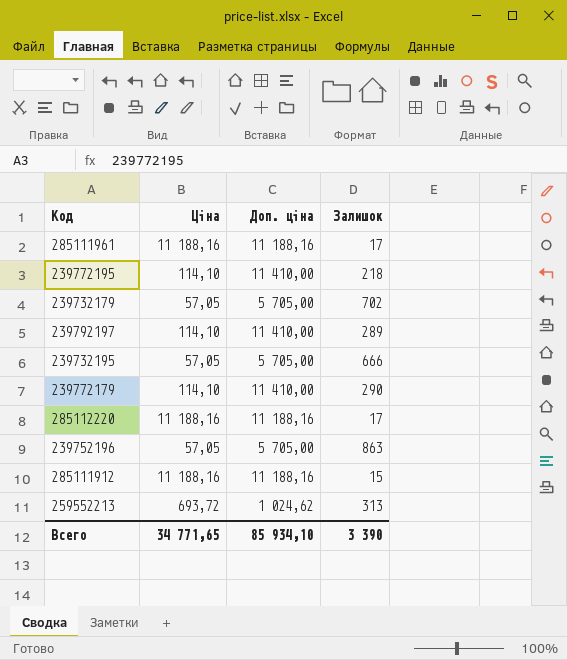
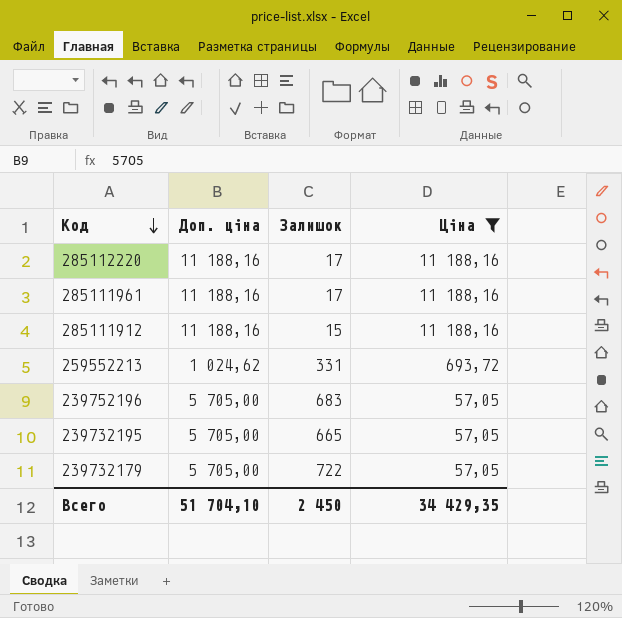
filter: none -> Ціна != 114,10
row order: none -> Код descending
column Ціна | position: 2 -> 4
259552213 | Залишок: 313 -> 331
239752196 | Залишок: 863 -> 683
239732195 | Залишок: 666 -> 665
239732179 | Залишок: 702 -> 722
Всего | Доп. ціна: 85 934,10 -> 51 704,10
Всего | Залишок: 3 390 -> 2 450
Всего | Ціна: 34 771,65 -> 34 429,35

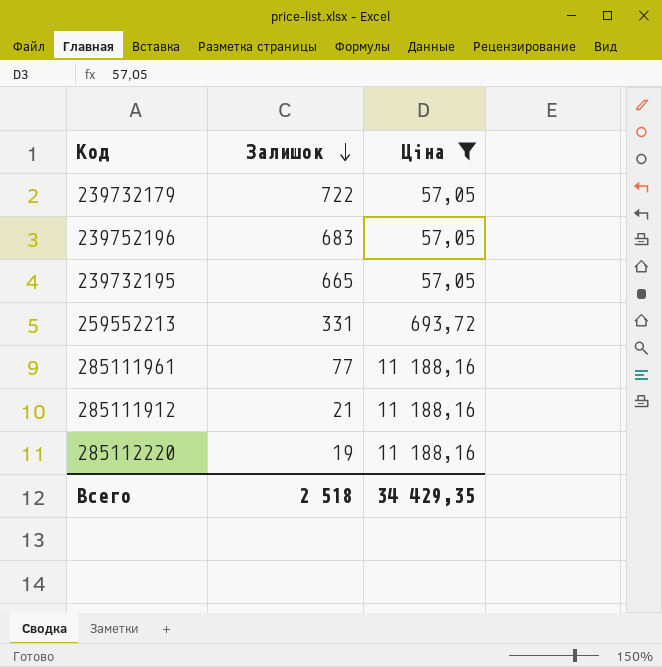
row order: Код descending -> Залишок descending
column Доп. ціна | position: 2 -> none
285111961 | Залишок: 17 -> 77
285111912 | Залишок: 15 -> 21
285112220 | Залишок: 17 -> 19
Всего | Залишок: 2 450 -> 2 518

